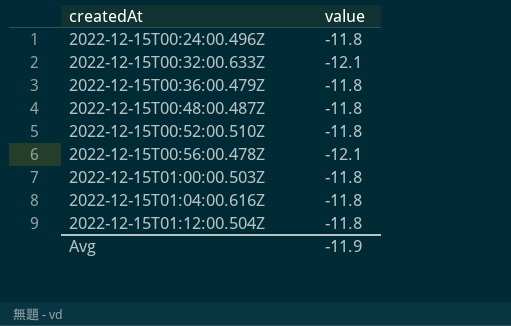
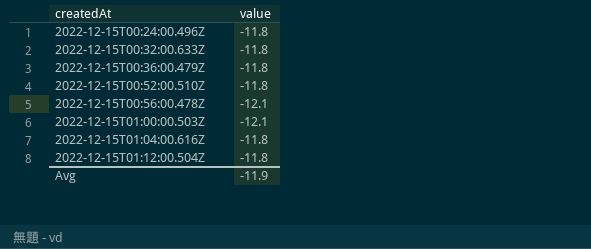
row 2022-12-15T00:48:00.487Z: -11.8 -> none
2022-12-15T00:32:00.633Z | value: -12.1 -> -11.8
2022-12-15T01:00:00.503Z | value: -11.8 -> -12.1

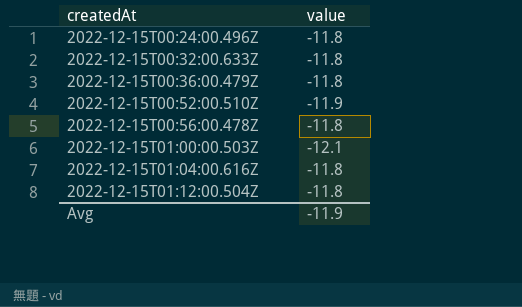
2022-12-15T00:52:00.510Z | value: -11.8 -> -11.9
2022-12-15T00:56:00.478Z | value: -12.1 -> -11.8

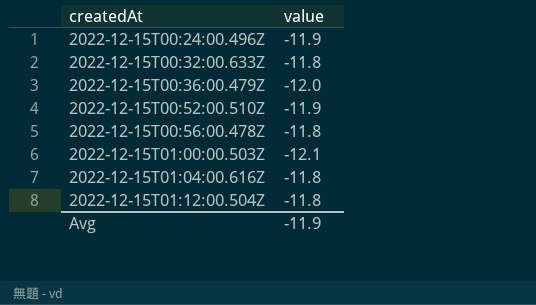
2022-12-15T00:24:00.496Z | value: -11.8 -> -11.9
2022-12-15T00:36:00.479Z | value: -11.8 -> -12.0

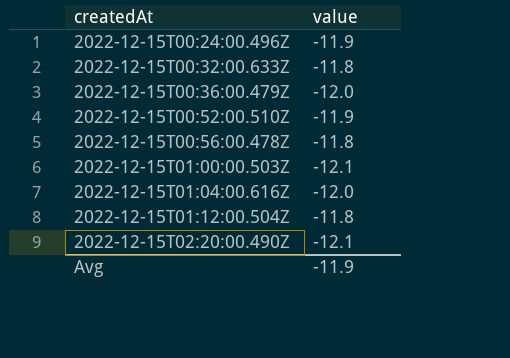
2022-12-15T01:04:00.616Z | value: -11.8 -> -12.0
row 2022-12-15T02:20:00.490Z: none -> -12.1

